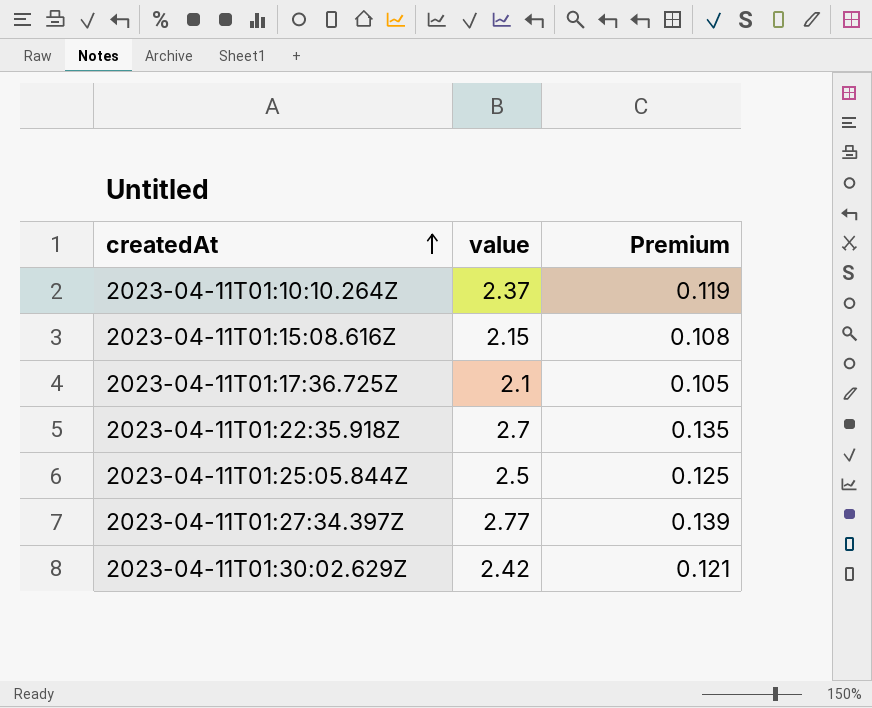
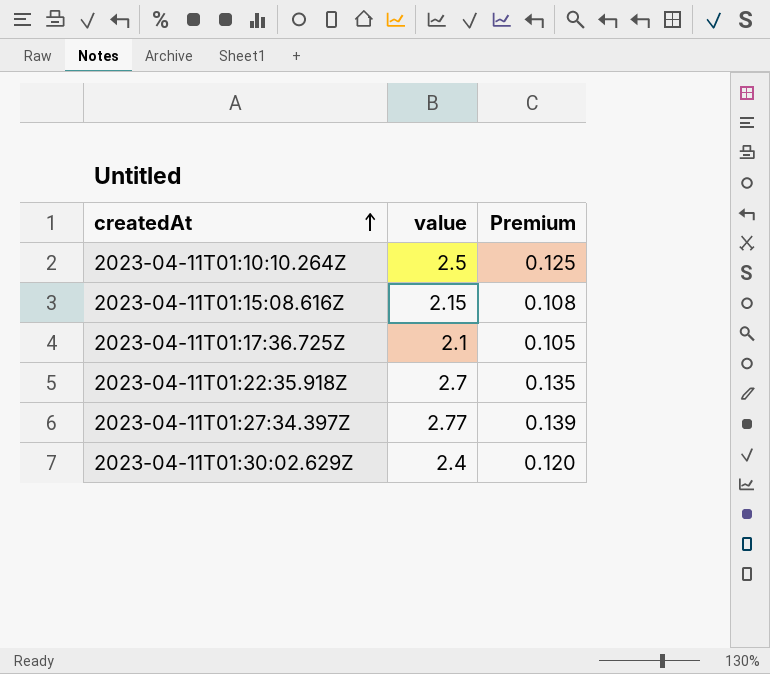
row 2023-04-11T01:25:05.844Z: 2.5 | 0.125 -> none
2023-04-11T01:10:10.264Z | value: 2.37 -> 2.5
2023-04-11T01:10:10.264Z | Premium: 0.119 -> 0.125
2023-04-11T01:30:02.629Z | value: 2.42 -> 2.4
2023-04-11T01:30:02.629Z | Premium: 0.121 -> 0.120

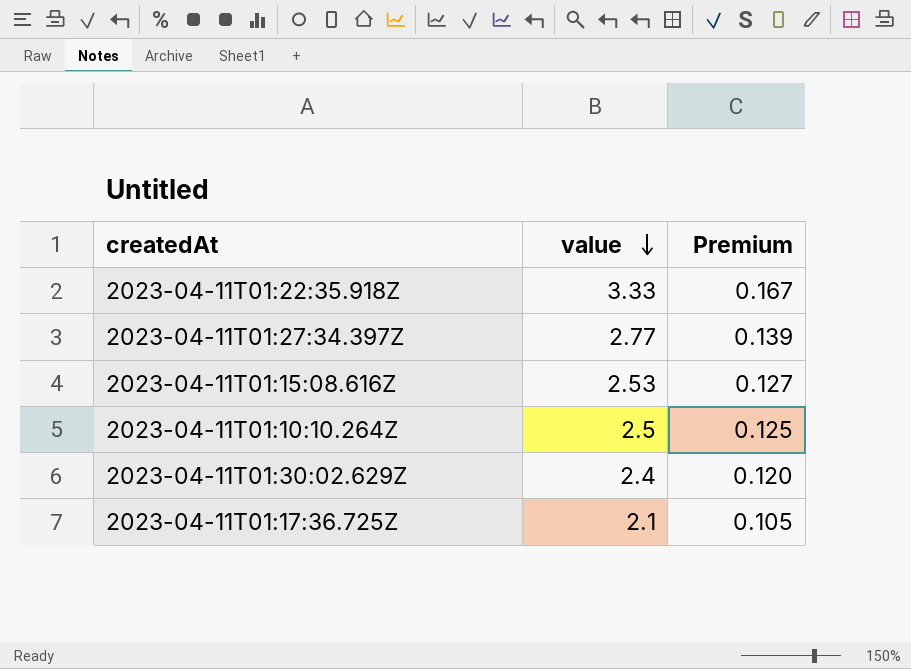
row order: createdAt ascending -> value descending
2023-04-11T01:22:35.918Z | value: 2.7 -> 3.33
2023-04-11T01:22:35.918Z | Premium: 0.135 -> 0.167
2023-04-11T01:15:08.616Z | value: 2.15 -> 2.53
2023-04-11T01:15:08.616Z | Premium: 0.108 -> 0.127

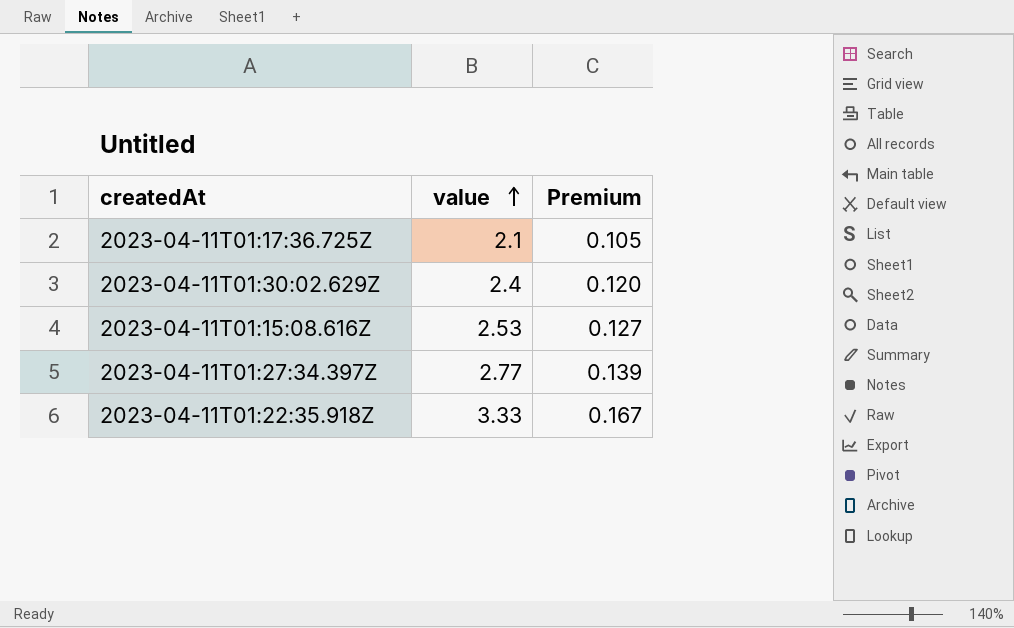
row order: value descending -> value ascending
row 2023-04-11T01:10:10.264Z: 2.5 | 0.125 -> none

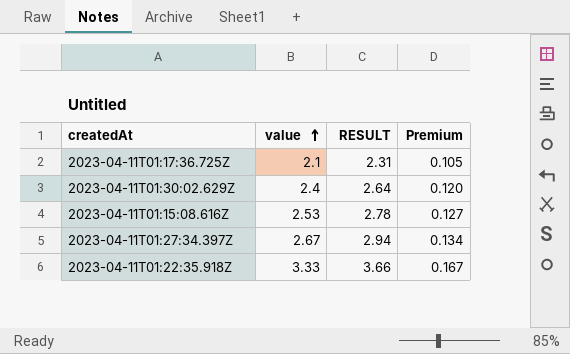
column RESULT | formula: none -> [value] * 1.1
2023-04-11T01:27:34.397Z | value: 2.77 -> 2.67
2023-04-11T01:27:34.397Z | Premium: 0.139 -> 0.134

